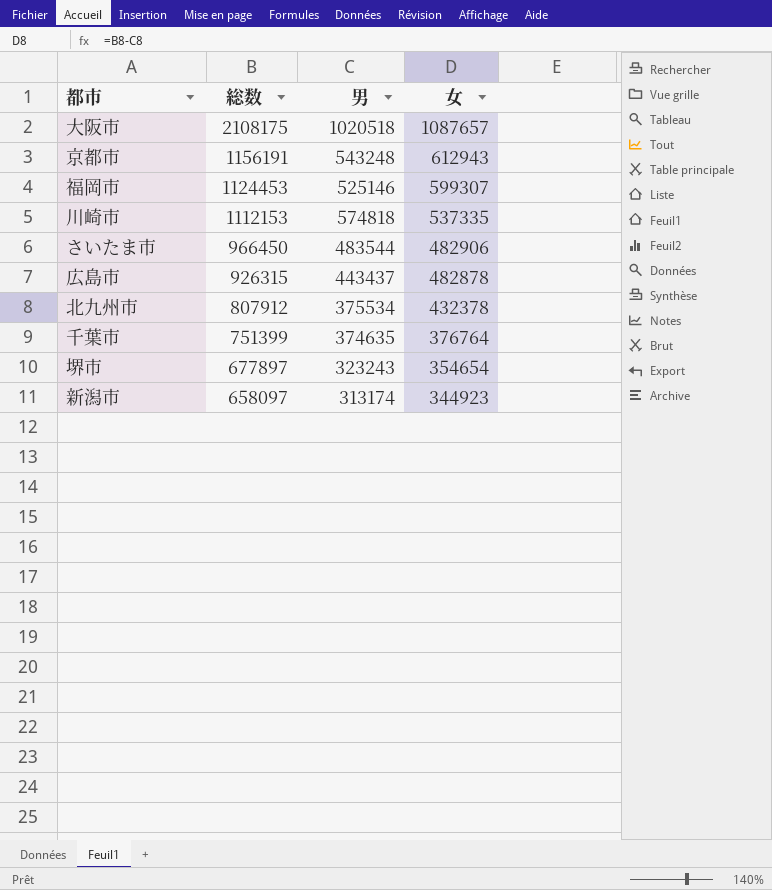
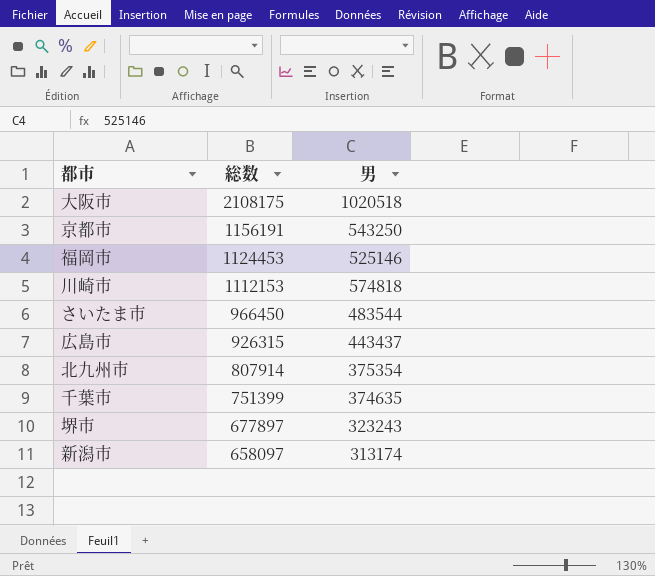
column 女 | formula: [総数] - [男] -> none
京都市 | 男: 543248 -> 543250
北九州市 | 総数: 807912 -> 807914
北九州市 | 男: 375534 -> 375354

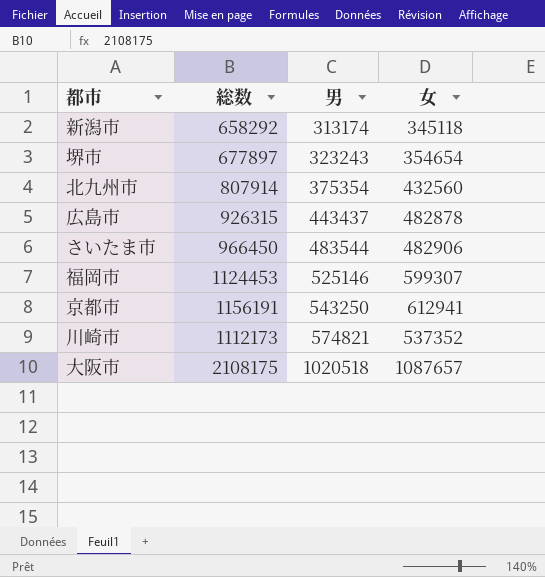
row order: 総数 descending -> 男 ascending
column 女 | formula: none -> [総数] - [男]
row 千葉市: 751399 | 374635 -> none
新潟市 | 総数: 658097 -> 658292
川崎市 | 総数: 1112153 -> 1112173
川崎市 | 男: 574818 -> 574821

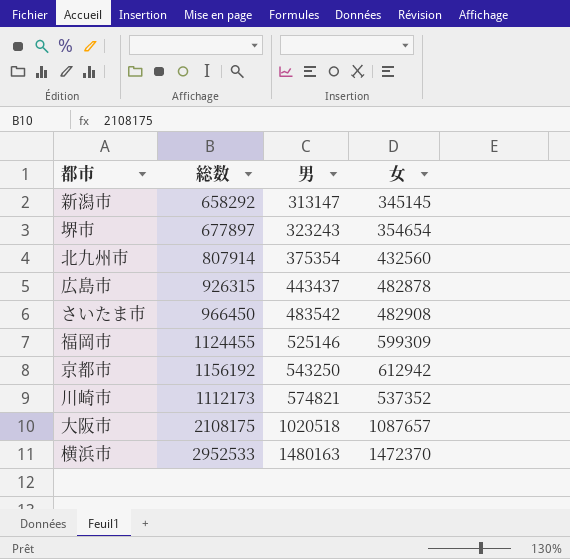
新潟市 | 男: 313174 -> 313147
新潟市 | 女: 345118 -> 345145
さいたま市 | 男: 483544 -> 483542
さいたま市 | 女: 482906 -> 482908
福岡市 | 総数: 1124453 -> 1124455
福岡市 | 女: 599307 -> 599309
京都市 | 総数: 1156191 -> 1156192
京都市 | 女: 612941 -> 612942
row 横浜市: none -> 2952533 | 1480163 | 1472370

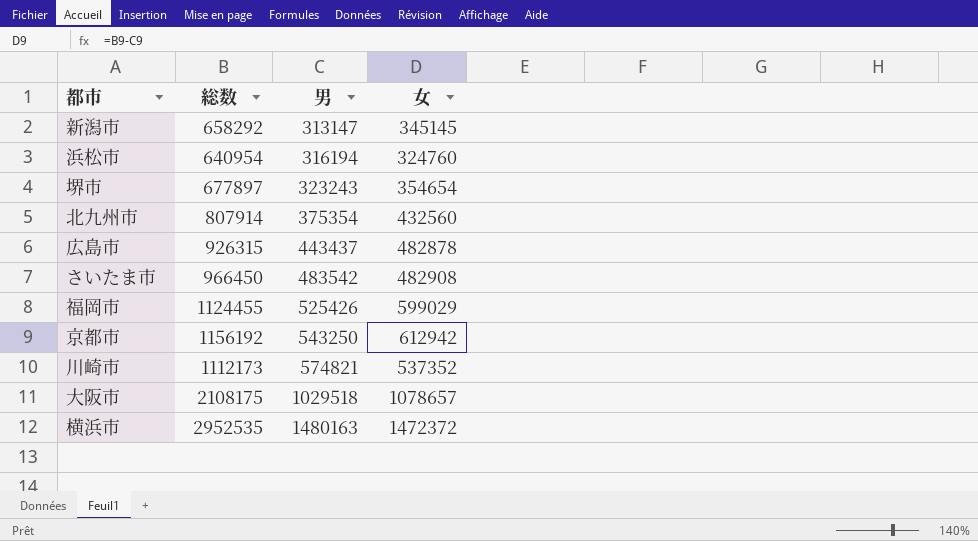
row 浜松市: none -> 640954 | 316194 | 324760
福岡市 | 男: 525146 -> 525426
福岡市 | 女: 599309 -> 599029
大阪市 | 男: 1020518 -> 1029518
大阪市 | 女: 1087657 -> 1078657
横浜市 | 総数: 2952533 -> 2952535
横浜市 | 女: 1472370 -> 1472372

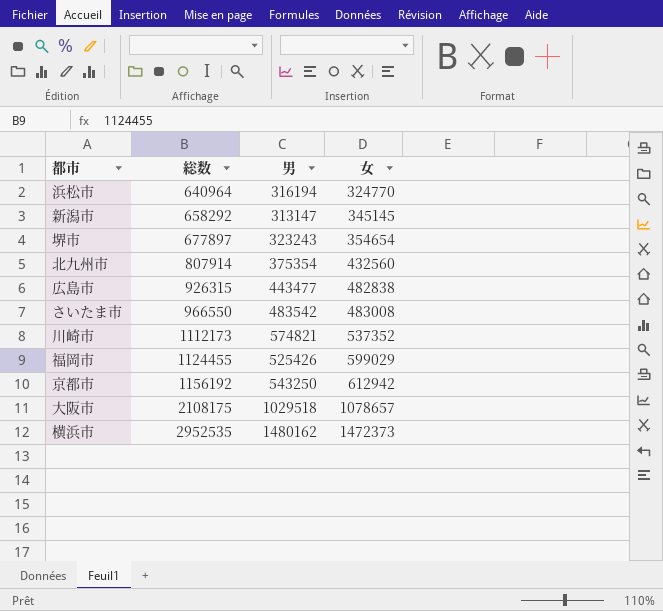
row order: 男 ascending -> 総数 ascending
浜松市 | 総数: 640954 -> 640964
浜松市 | 女: 324760 -> 324770
広島市 | 男: 443437 -> 443477
広島市 | 女: 482878 -> 482838
さいたま市 | 総数: 966450 -> 966550
さいたま市 | 女: 482908 -> 483008
横浜市 | 男: 1480163 -> 1480162
横浜市 | 女: 1472372 -> 1472373

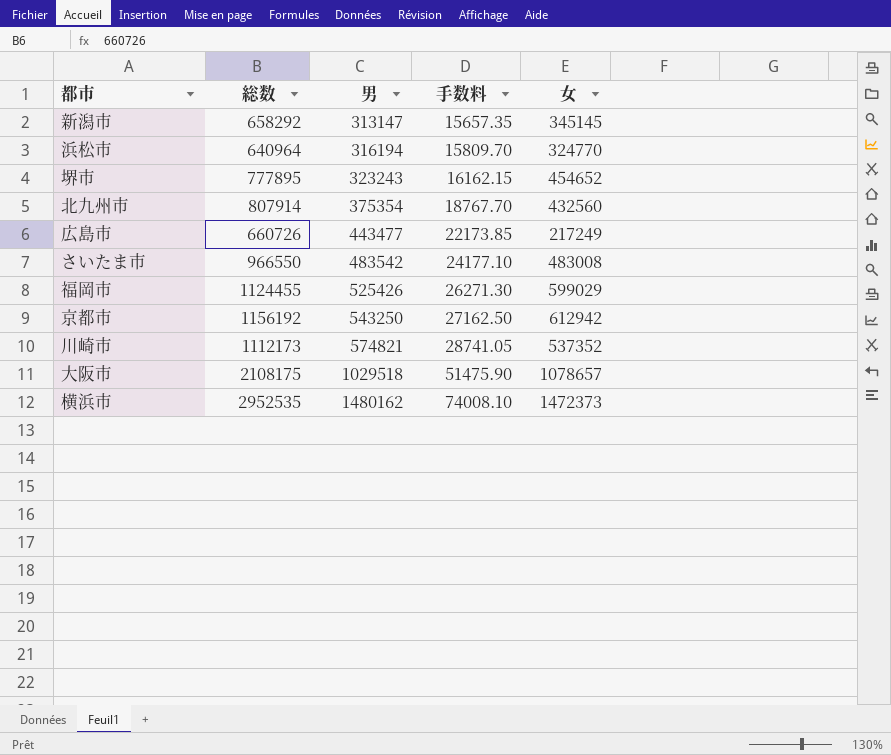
row order: 総数 ascending -> 男 ascending
column 手数料 | formula: none -> [男] * 0.05
堺市 | 総数: 677897 -> 777895
堺市 | 女: 354654 -> 454652
広島市 | 総数: 926315 -> 660726
広島市 | 女: 482838 -> 217249

